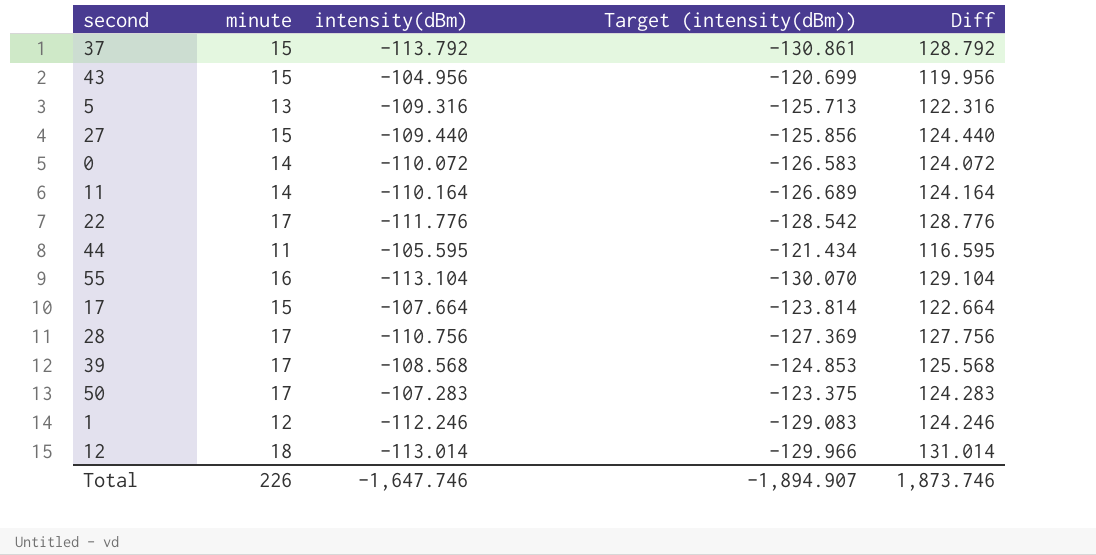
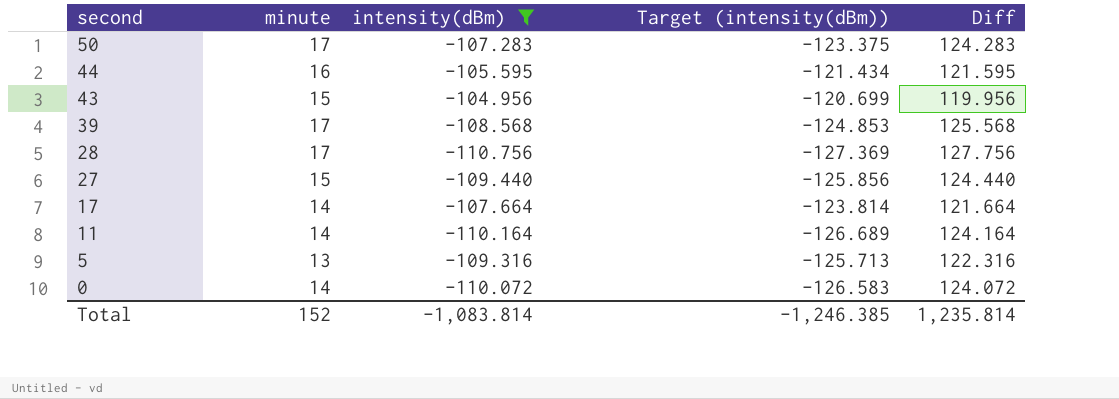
filter: none -> intensity(dBm) >= -110.756
row order: none -> second descending
44 | minute: 11 -> 16
44 | Diff: 116.595 -> 121.595
17 | minute: 15 -> 14
17 | Diff: 122.664 -> 121.664
Total | minute: 226 -> 152
Total | intensity(dBm): -1,647.746 -> -1,083.814
Total | Target (intensity(dBm)): -1,894.907 -> -1,246.385
Total | Diff: 1,873.746 -> 1,235.814

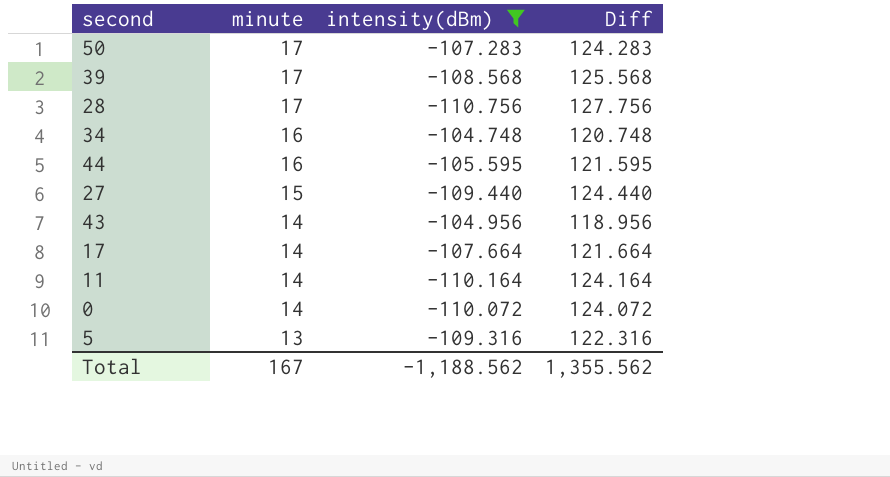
row order: second descending -> minute descending
column Target (intensity(dBm)) | formula: [intensity(dBm)] * 1.15 -> none
row 34: none -> 16 | -104.748 | 120.748
43 | minute: 15 -> 14
43 | Diff: 119.956 -> 118.956
Total | minute: 152 -> 167
Total | intensity(dBm): -1,083.814 -> -1,188.562
Total | Diff: 1,235.814 -> 1,355.562

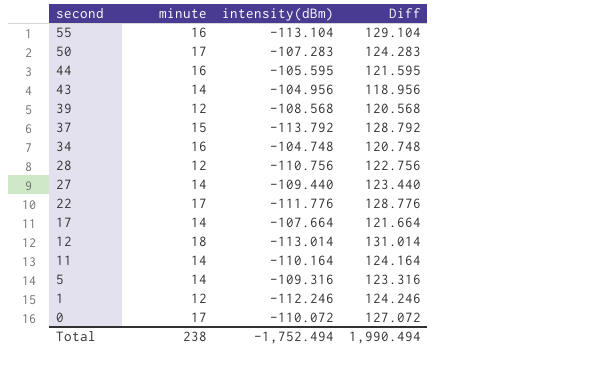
filter: intensity(dBm) >= -110.756 -> none
row order: minute descending -> second descending
39 | minute: 17 -> 12
39 | Diff: 125.568 -> 120.568
28 | minute: 17 -> 12
28 | Diff: 127.756 -> 122.756
27 | minute: 15 -> 14
27 | Diff: 124.440 -> 123.440
5 | minute: 13 -> 14
5 | Diff: 122.316 -> 123.316
0 | minute: 14 -> 17
0 | Diff: 124.072 -> 127.072
Total | minute: 167 -> 238
Total | intensity(dBm): -1,188.562 -> -1,752.494
Total | Diff: 1,355.562 -> 1,990.494

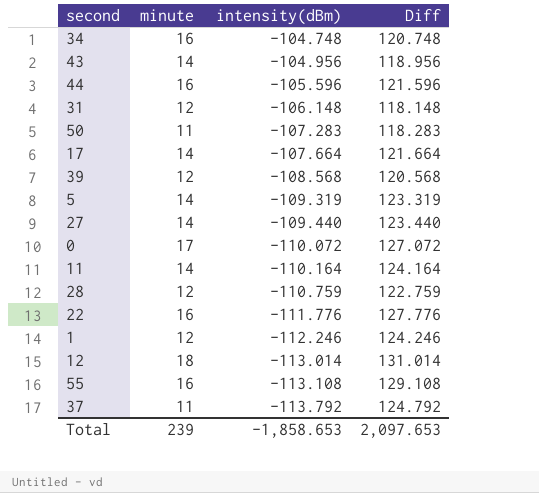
row order: second descending -> intensity(dBm) descending
44 | intensity(dBm): -105.595 -> -105.596
44 | Diff: 121.595 -> 121.596
row 31: none -> 12 | -106.148 | 118.148
50 | minute: 17 -> 11
50 | Diff: 124.283 -> 118.283
5 | intensity(dBm): -109.316 -> -109.319
5 | Diff: 123.316 -> 123.319
28 | intensity(dBm): -110.756 -> -110.759
28 | Diff: 122.756 -> 122.759
22 | minute: 17 -> 16
22 | Diff: 128.776 -> 127.776
55 | intensity(dBm): -113.104 -> -113.108
55 | Diff: 129.104 -> 129.108
37 | minute: 15 -> 11
37 | Diff: 128.792 -> 124.792
Total | minute: 238 -> 239
Total | intensity(dBm): -1,752.494 -> -1,858.653
Total | Diff: 1,990.494 -> 2,097.653

